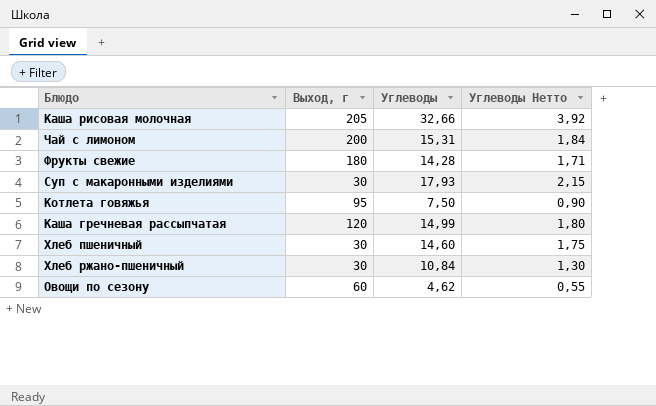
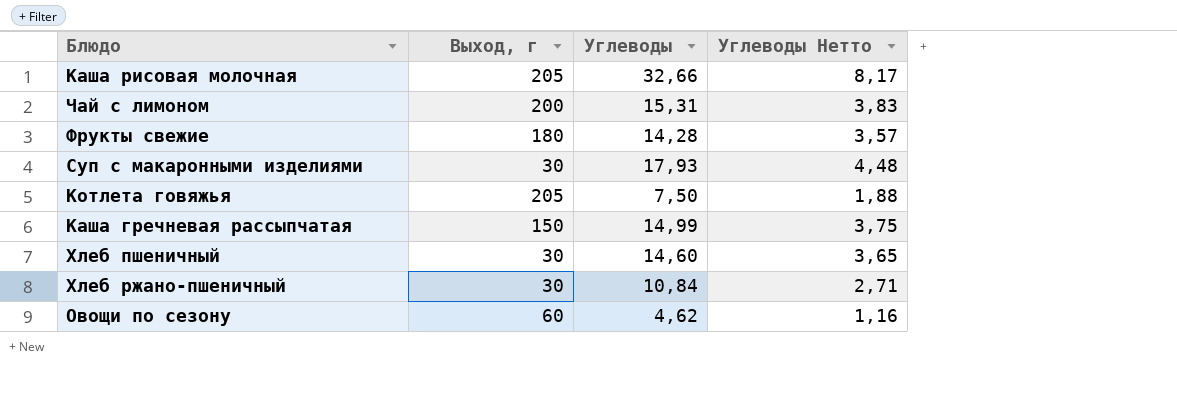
column Углеводы Нетто | formula: [Углеводы] * 0,12 -> [Углеводы] * 0,25
Котлета говяжья | Выход, г: 95 -> 205
Каша гречневая рассыпчатая | Выход, г: 120 -> 150

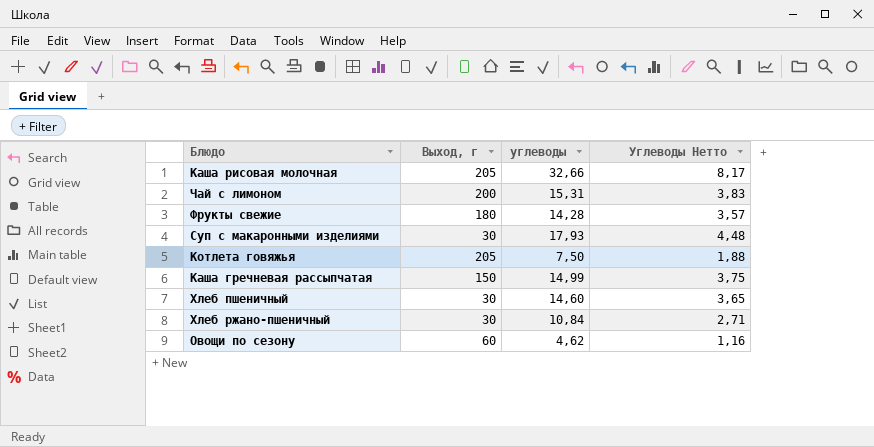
column name: Углеводы -> углеводы

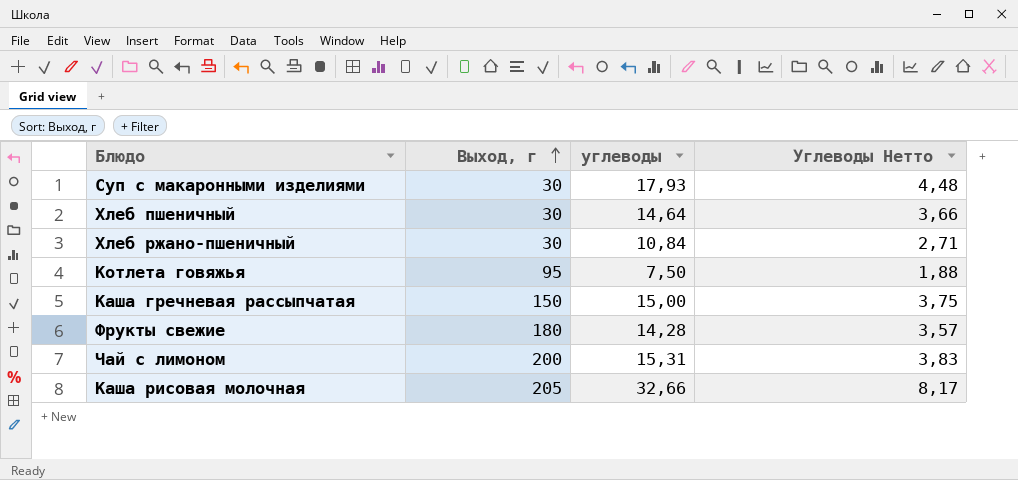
row order: none -> Выход, г ascending
row Овощи по сезону: 60 | 4,62 | 1,16 -> none
Хлеб пшеничный | углеводы: 14,60 -> 14,64
Хлеб пшеничный | Углеводы Нетто: 3,65 -> 3,66
Котлета говяжья | Выход, г: 205 -> 95
Каша гречневая рассыпчатая | углеводы: 14,99 -> 15,00

